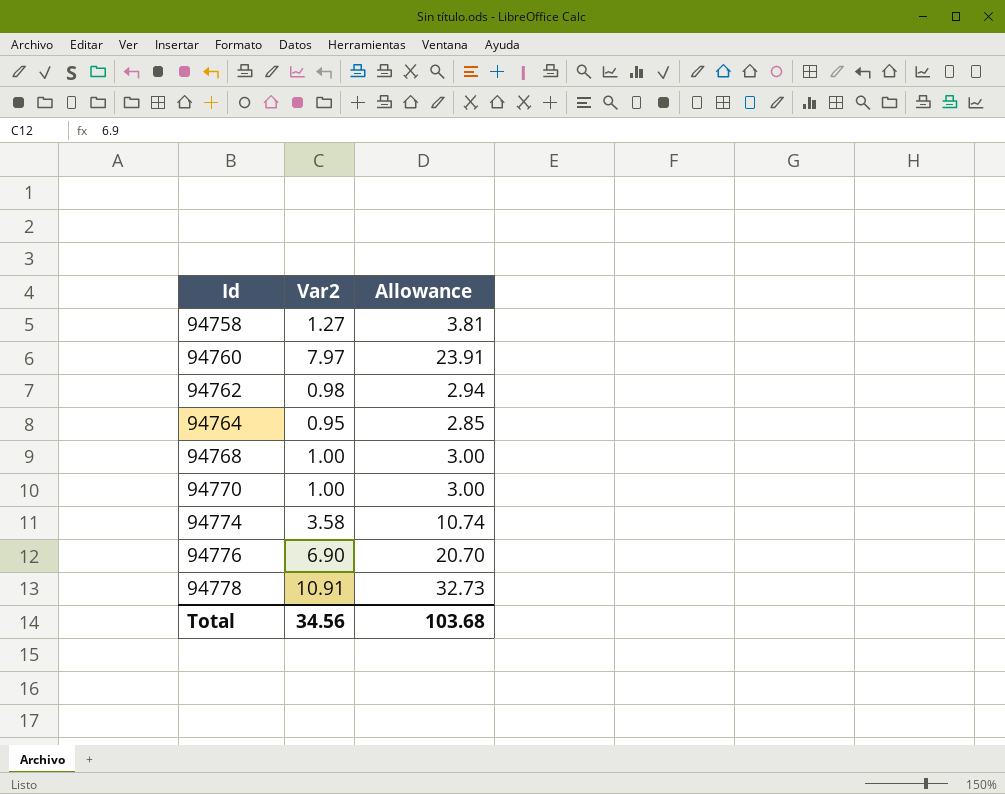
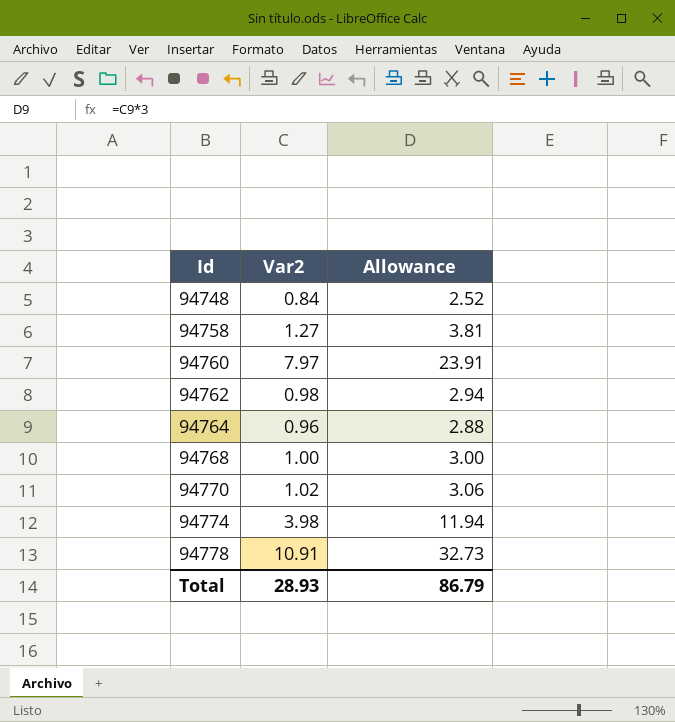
row 94776: 6.90 | 20.70 -> none
row 94748: none -> 0.84 | 2.52
94764 | Var2: 0.95 -> 0.96
94764 | Allowance: 2.85 -> 2.88
94770 | Var2: 1.00 -> 1.02
94770 | Allowance: 3.00 -> 3.06
94774 | Var2: 3.58 -> 3.98
94774 | Allowance: 10.74 -> 11.94
Total | Var2: 34.56 -> 28.93
Total | Allowance: 103.68 -> 86.79

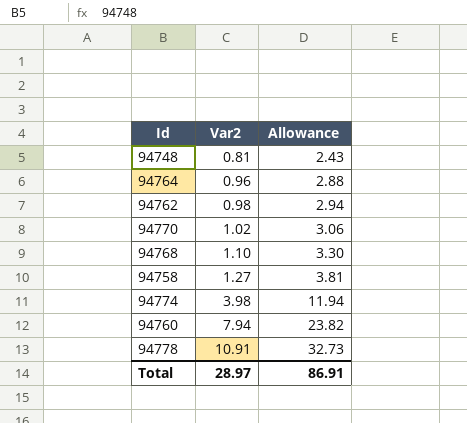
row order: Id ascending -> Var2 ascending
94748 | Var2: 0.84 -> 0.81
94748 | Allowance: 2.52 -> 2.43
94768 | Var2: 1.00 -> 1.10
94768 | Allowance: 3.00 -> 3.30
94760 | Var2: 7.97 -> 7.94
94760 | Allowance: 23.91 -> 23.82
Total | Var2: 28.93 -> 28.97
Total | Allowance: 86.79 -> 86.91

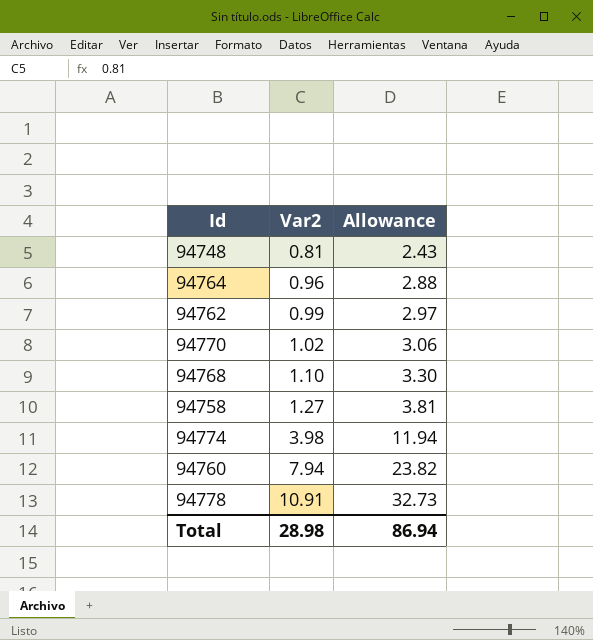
94762 | Var2: 0.98 -> 0.99
94762 | Allowance: 2.94 -> 2.97
Total | Var2: 28.97 -> 28.98
Total | Allowance: 86.91 -> 86.94

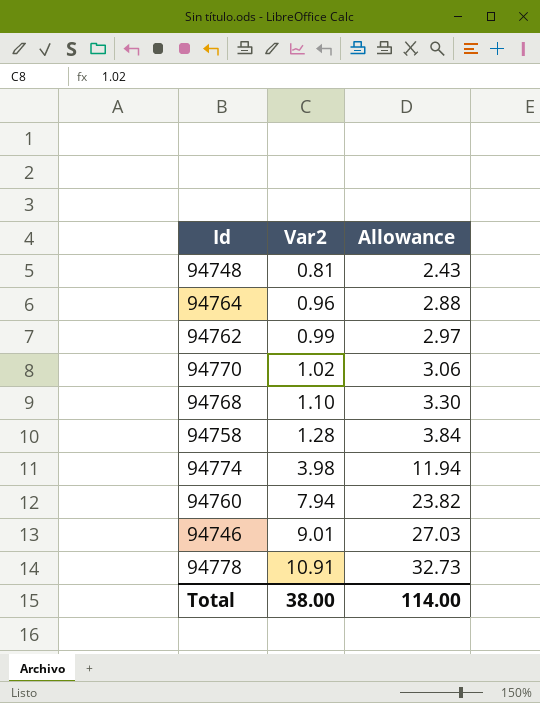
94758 | Var2: 1.27 -> 1.28
94758 | Allowance: 3.81 -> 3.84
row 94746: none -> 9.01 | 27.03
Total | Var2: 28.98 -> 38.00
Total | Allowance: 86.94 -> 114.00

